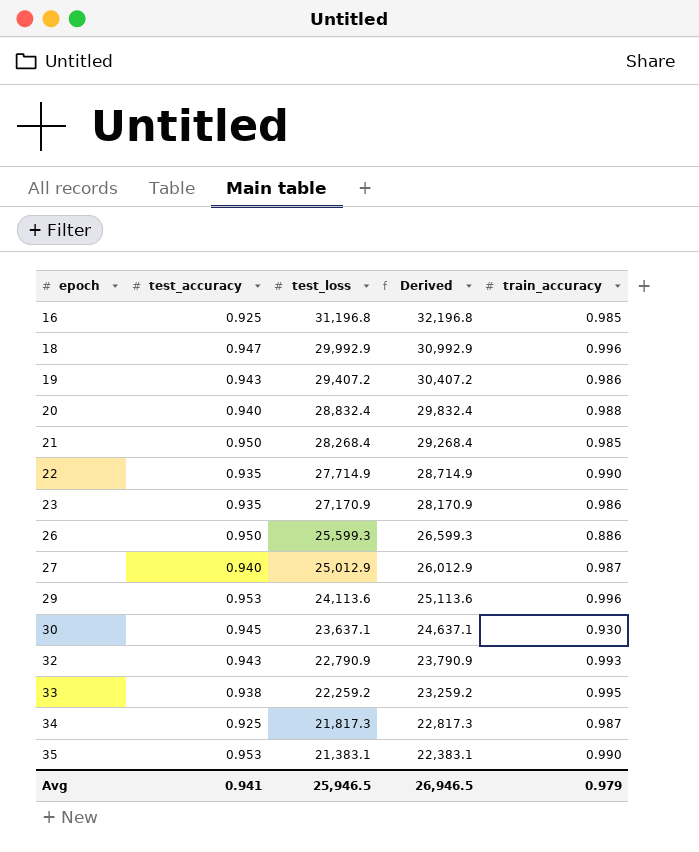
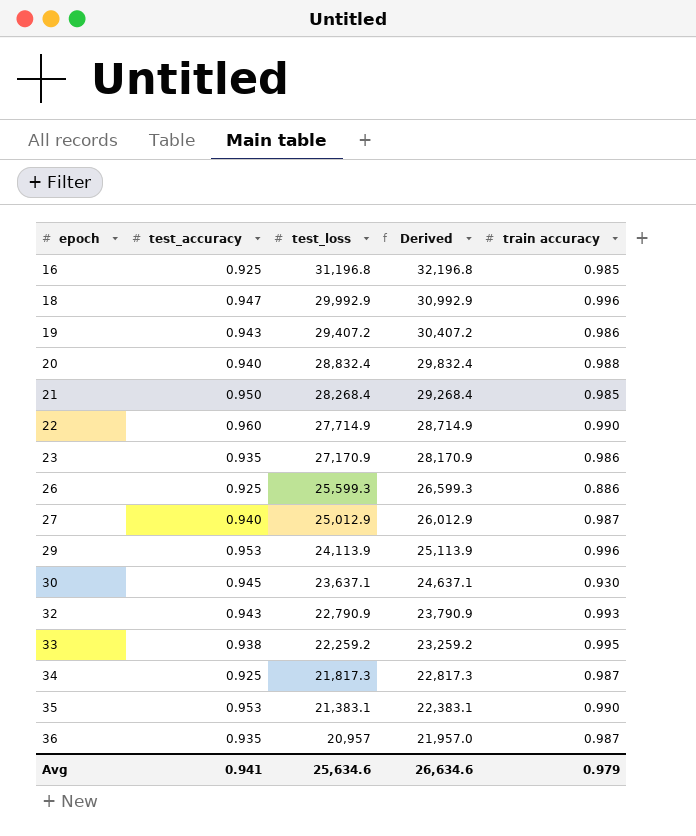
column name: train_accuracy -> train accuracy
22 | test_accuracy: 0.935 -> 0.960
26 | test_accuracy: 0.950 -> 0.925
29 | test_loss: 24,113.6 -> 24,113.9
29 | Derived: 25,113.6 -> 25,113.9
row 36: none -> 0.935 | 20,957 | 21,957.0 | 0.987
Avg | test_loss: 25,946.5 -> 25,634.6
Avg | Derived: 26,946.5 -> 26,634.6

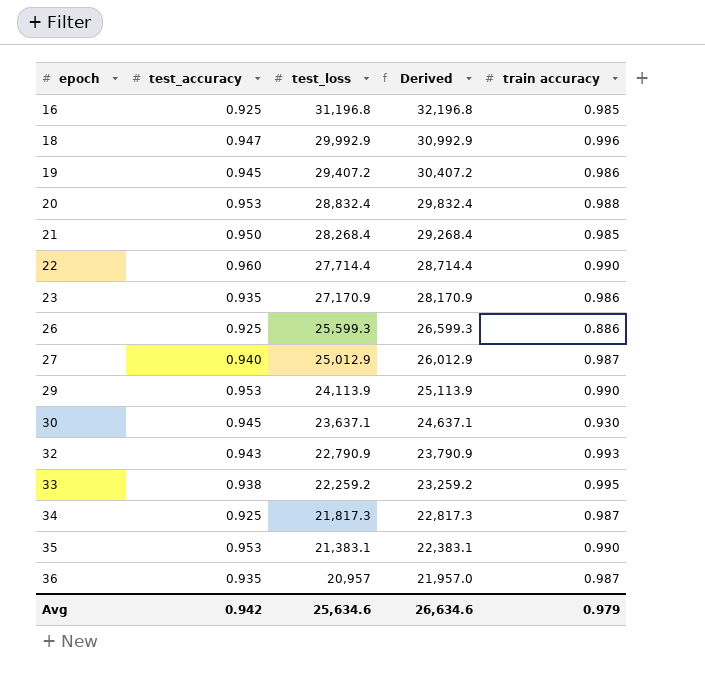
19 | test_accuracy: 0.943 -> 0.945
20 | test_accuracy: 0.940 -> 0.953
22 | test_loss: 27,714.9 -> 27,714.4
22 | Derived: 28,714.9 -> 28,714.4
29 | train accuracy: 0.996 -> 0.990
Avg | test_accuracy: 0.941 -> 0.942

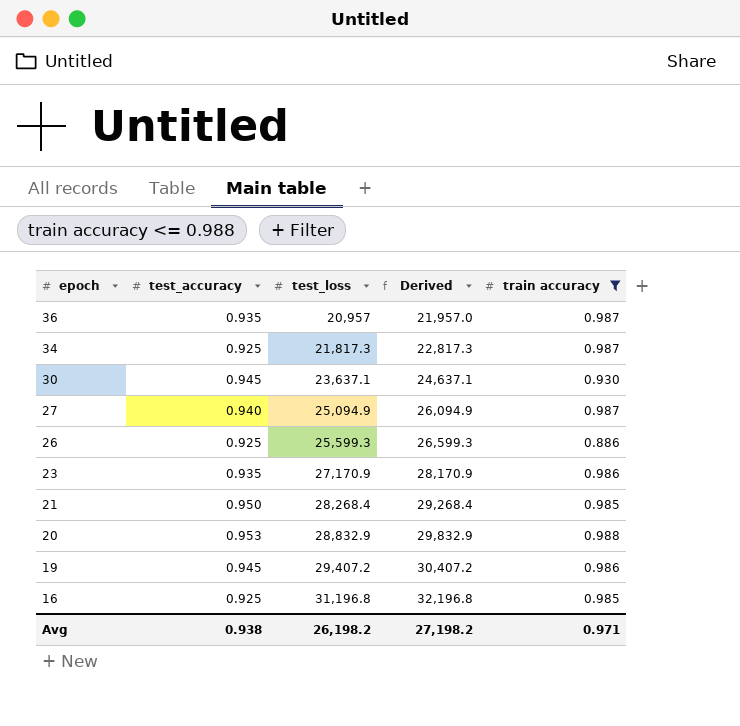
filter: none -> train accuracy <= 0.988
row order: epoch ascending -> epoch descending
27 | test_loss: 25,012.9 -> 25,094.9
27 | Derived: 26,012.9 -> 26,094.9
20 | test_loss: 28,832.4 -> 28,832.9
20 | Derived: 29,832.4 -> 29,832.9
Avg | test_accuracy: 0.942 -> 0.938
Avg | test_loss: 25,634.6 -> 26,198.2
Avg | Derived: 26,634.6 -> 27,198.2
Avg | train accuracy: 0.979 -> 0.971

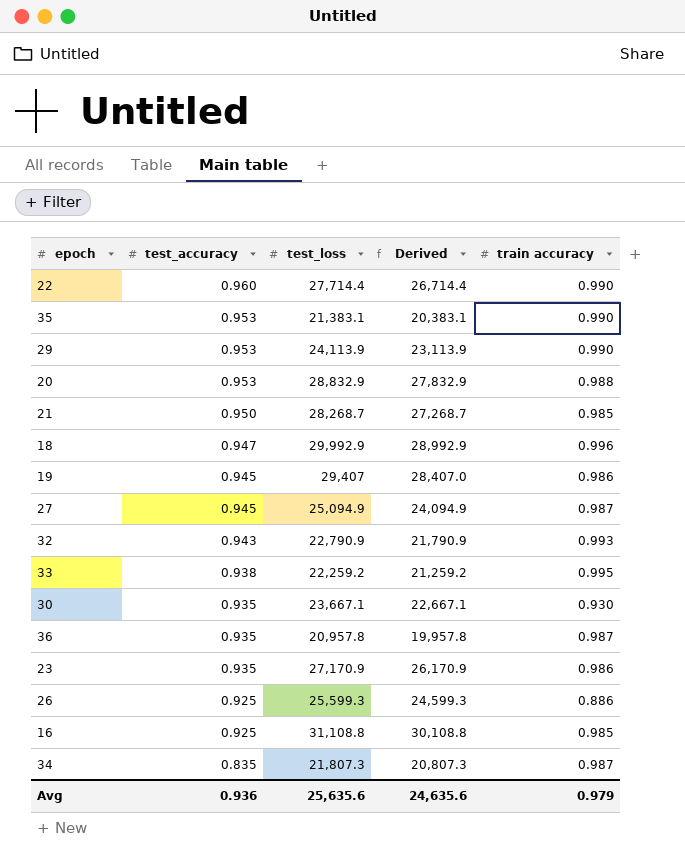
filter: train accuracy <= 0.988 -> none
row order: epoch descending -> test_accuracy descending
column Derived | formula: [test_loss] + 1000 -> [test_loss] - 1000
21 | test_loss: 28,268.4 -> 28,268.7
19 | test_loss: 29,407.2 -> 29,407
27 | test_accuracy: 0.940 -> 0.945
30 | test_accuracy: 0.945 -> 0.935
30 | test_loss: 23,637.1 -> 23,667.1
36 | test_loss: 20,957 -> 20,957.8
16 | test_loss: 31,196.8 -> 31,108.8
34 | test_accuracy: 0.925 -> 0.835
34 | test_loss: 21,817.3 -> 21,807.3
Avg | test_accuracy: 0.938 -> 0.936
Avg | test_loss: 26,198.2 -> 25,635.6
Avg | Derived: 27,198.2 -> 24,635.6
Avg | train accuracy: 0.971 -> 0.979

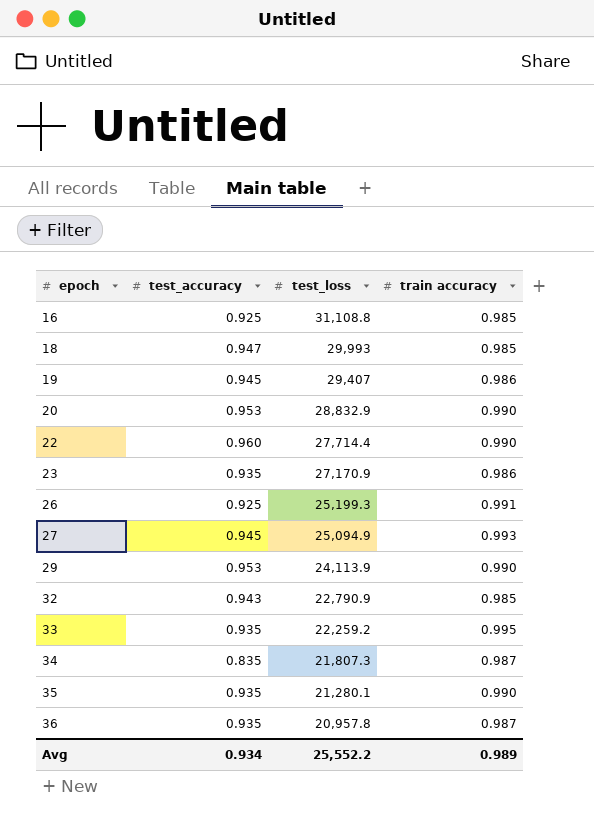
row order: test_accuracy descending -> epoch ascending
column Derived | formula: [test_loss] - 1000 -> none
row 21: 0.950 | 28,268.7 | 27,268.7 | 0.985 -> none
row 30: 0.935 | 23,667.1 | 22,667.1 | 0.930 -> none
18 | test_loss: 29,992.9 -> 29,993
18 | train accuracy: 0.996 -> 0.985
20 | train accuracy: 0.988 -> 0.990
26 | test_loss: 25,599.3 -> 25,199.3
26 | train accuracy: 0.886 -> 0.991
27 | train accuracy: 0.987 -> 0.993
32 | train accuracy: 0.993 -> 0.985
33 | test_accuracy: 0.938 -> 0.935
35 | test_accuracy: 0.953 -> 0.935
35 | test_loss: 21,383.1 -> 21,280.1
Avg | test_accuracy: 0.936 -> 0.934
Avg | test_loss: 25,635.6 -> 25,552.2
Avg | train accuracy: 0.979 -> 0.989

